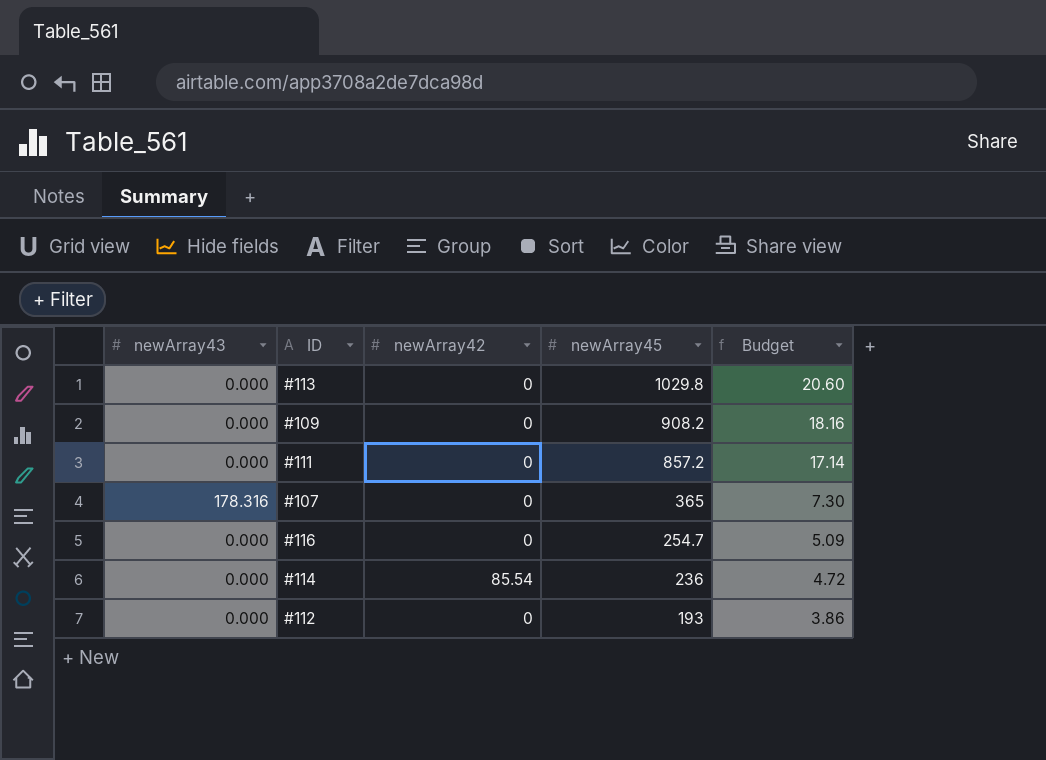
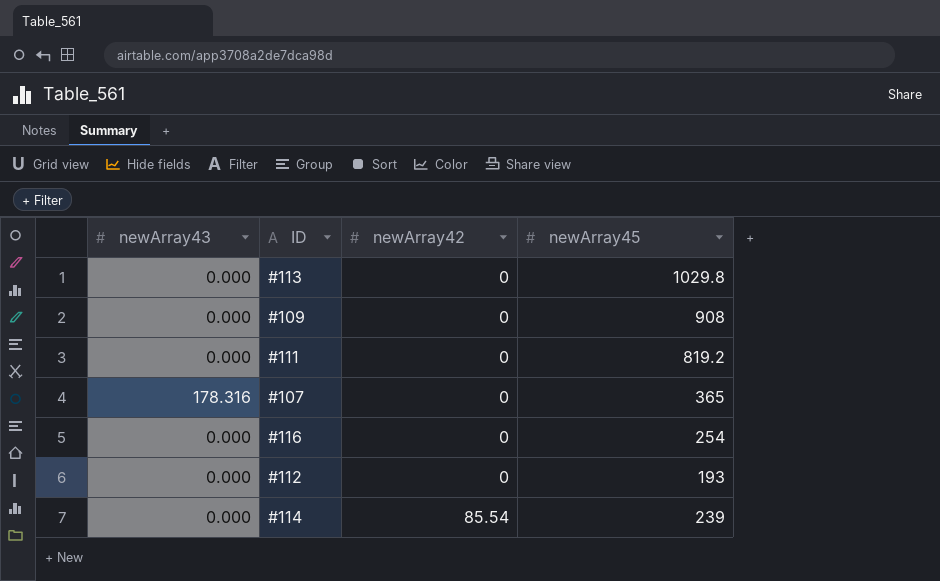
row order: newArray45 descending -> newArray42 ascending
column Budget | formula: [newArray45] * 0.02 -> none
#109 | newArray45: 908.2 -> 908
#111 | newArray45: 857.2 -> 819.2
#116 | newArray45: 254.7 -> 254
#114 | newArray45: 236 -> 239

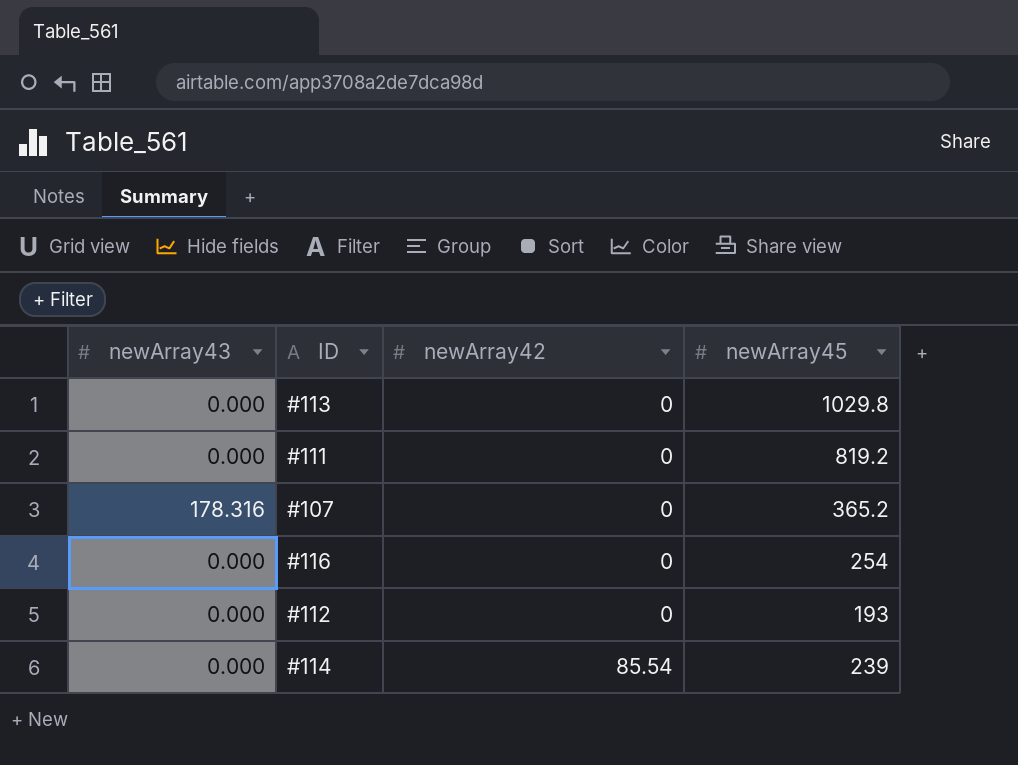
row #109: 0.000 | 0 | 908 -> none
#107 | newArray45: 365 -> 365.2

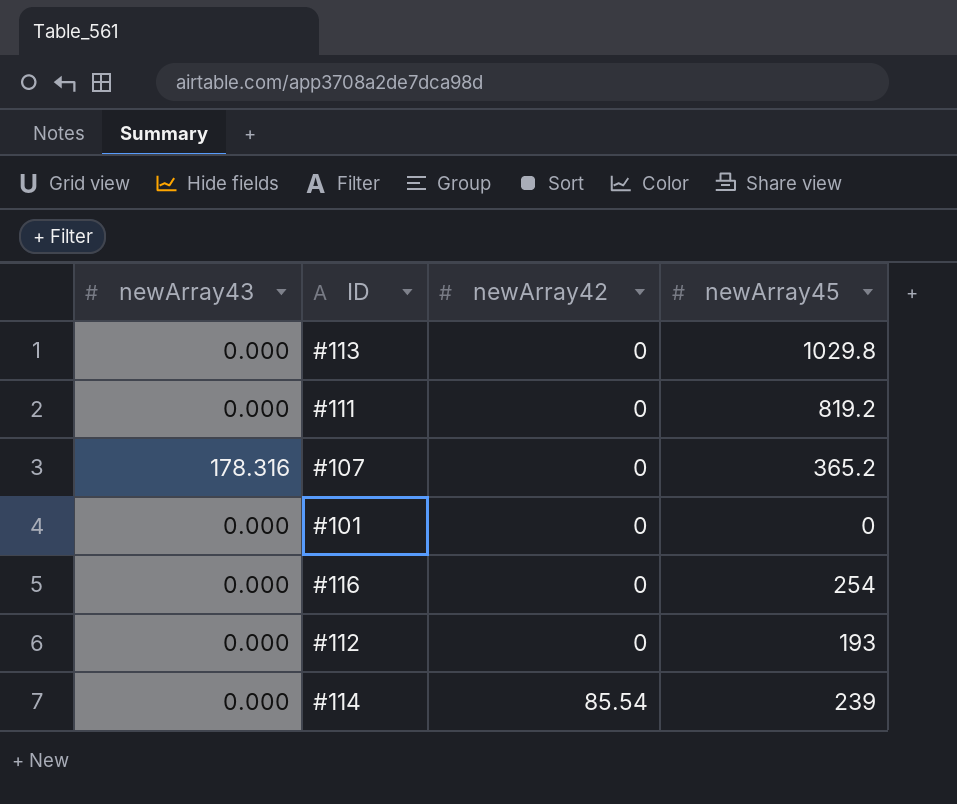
row #101: none -> 0.000 | 0 | 0

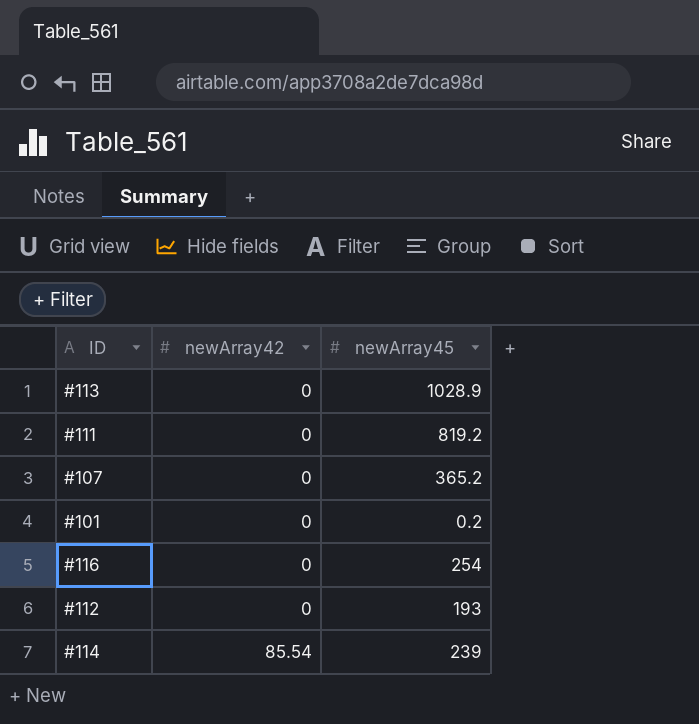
column newArray43 | position: 1 -> none
#113 | newArray45: 1029.8 -> 1028.9
#101 | newArray45: 0 -> 0.2

